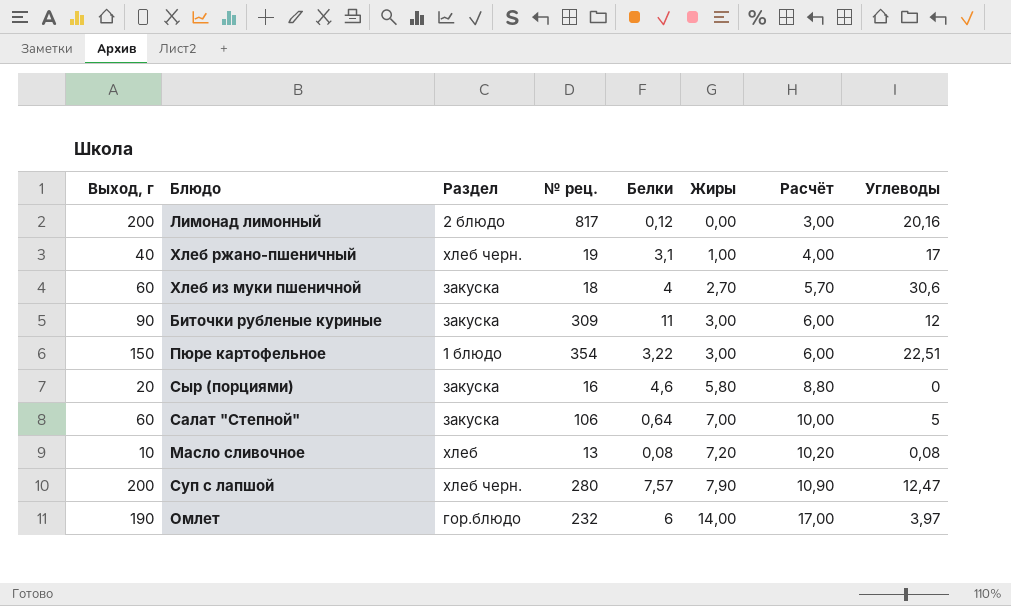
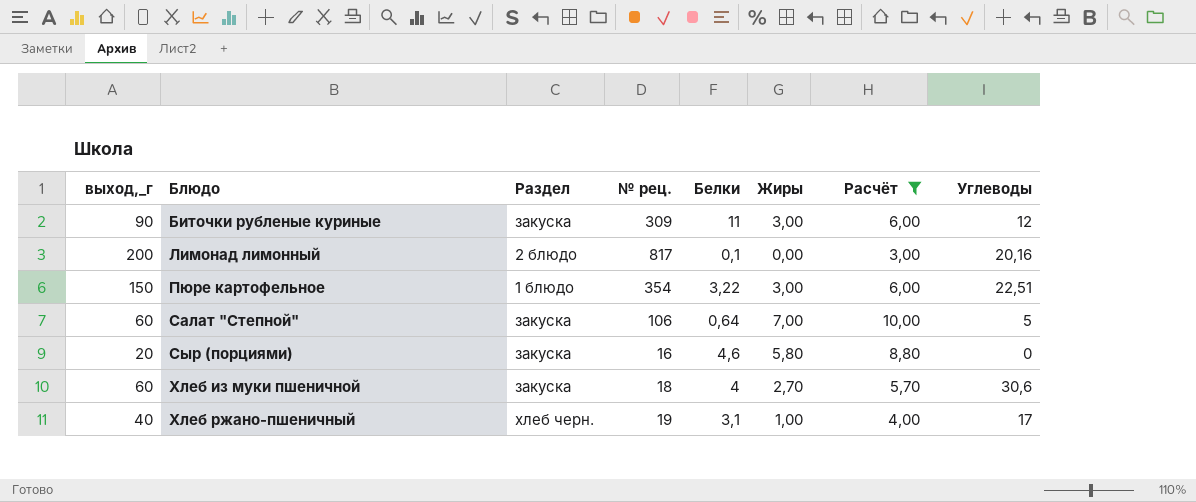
filter: none -> Расчёт <= 10,00
row order: Жиры ascending -> Блюдо ascending
column name: Выход, г -> выход,_г
Лимонад лимонный | Белки: 0,12 -> 0,1

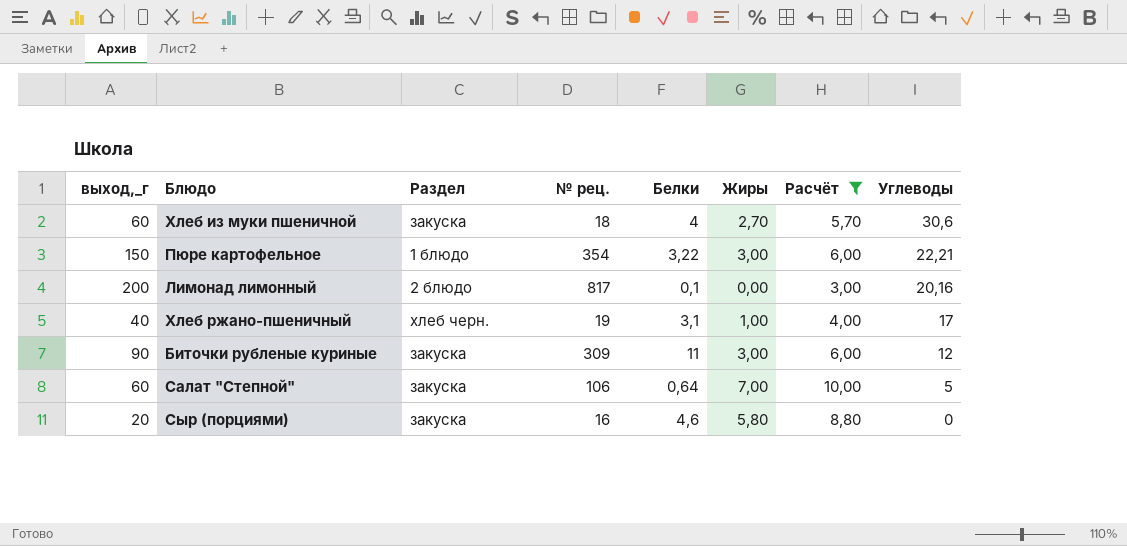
row order: Блюдо ascending -> Углеводы descending
Пюре картофельное | Углеводы: 22,51 -> 22,21

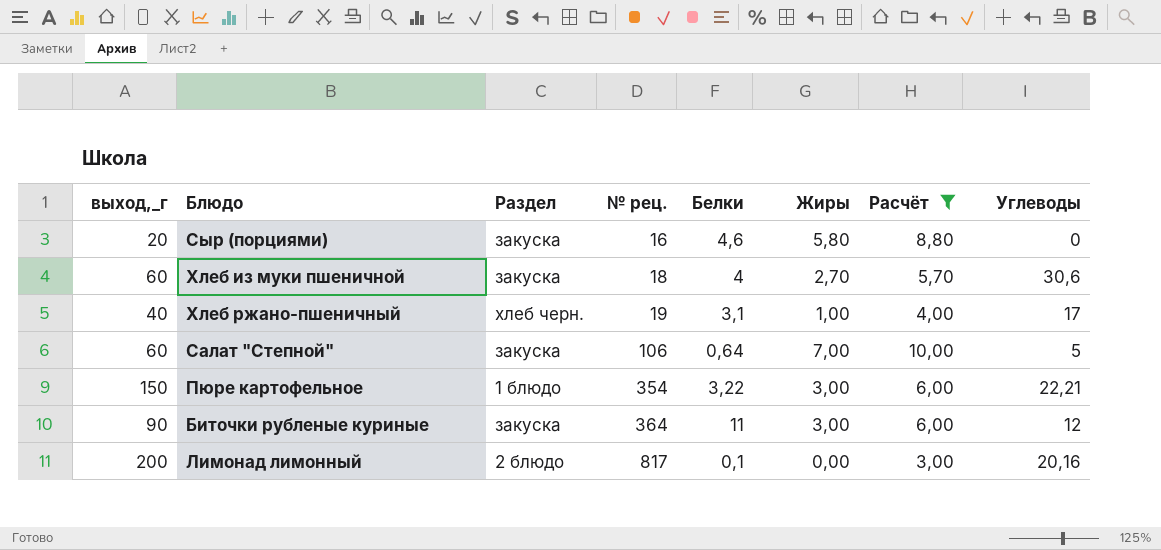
row order: Углеводы descending -> № рец. ascending
Биточки рубленые куриные | № рец.: 309 -> 364

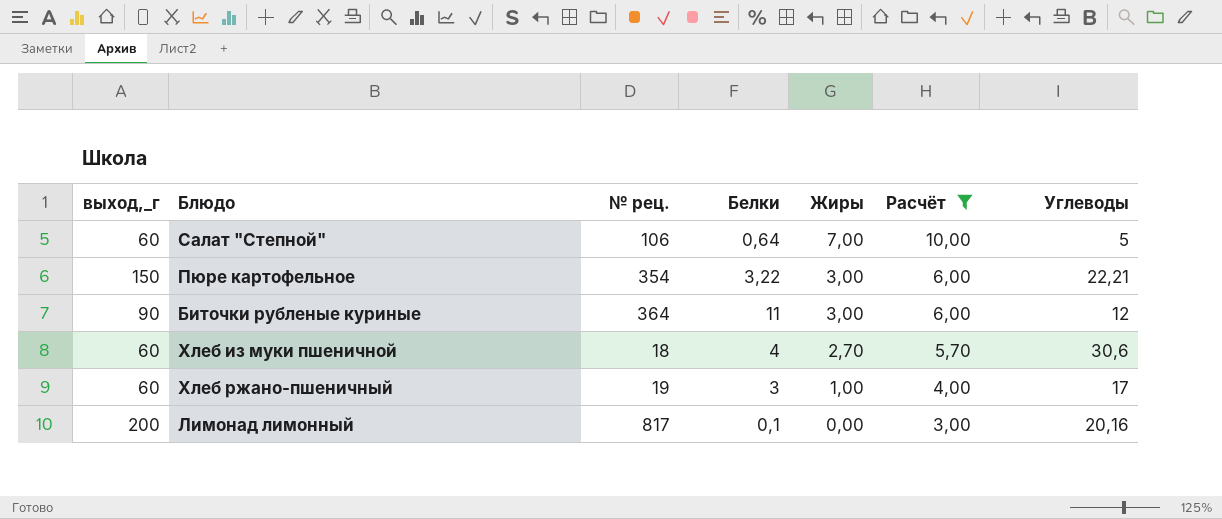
row order: № рец. ascending -> Жиры descending
column Раздел | position: 3 -> none
row Сыр (порциями): 20 | закуска | 16 | 4,6 | 5,80 | 8,80 | 0 -> none
Хлеб ржано-пшеничный | выход,_г: 40 -> 60
Хлеб ржано-пшеничный | Белки: 3,1 -> 3

